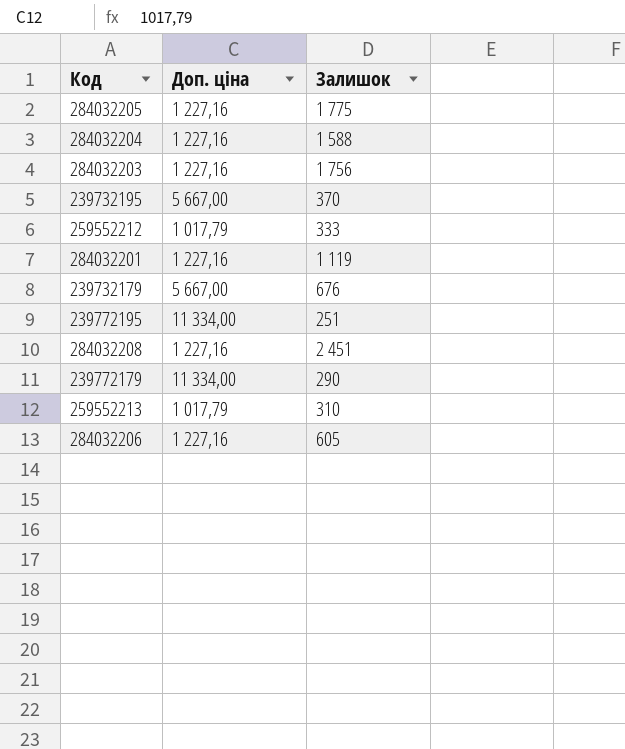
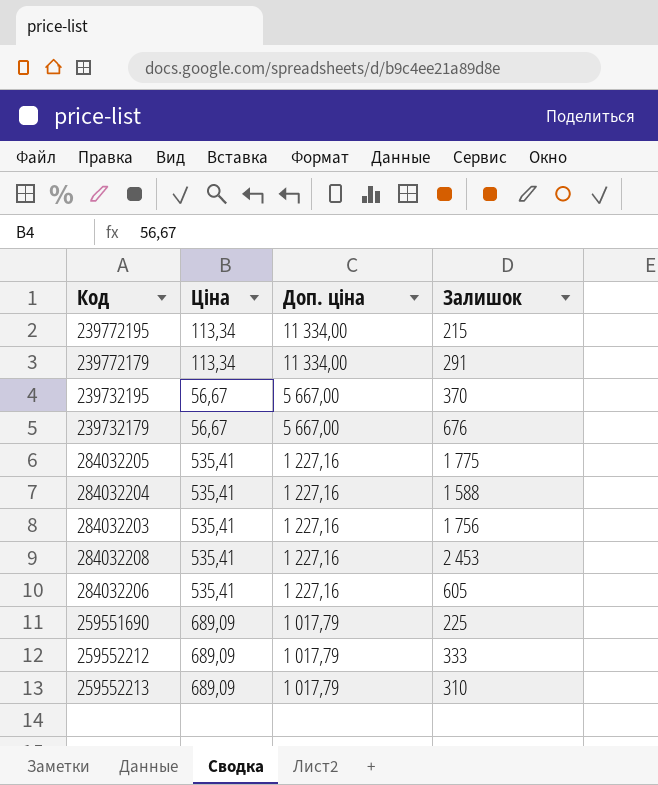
row order: none -> Доп. ціна descending
column Ціна | position: none -> 2
row 284032201: 1 227,16 | 1 119 -> none
239772195 | Залишок: 251 -> 215
239772179 | Залишок: 290 -> 291
284032208 | Залишок: 2 451 -> 2 453
row 259551690: none -> 689,09 | 1 017,79 | 225

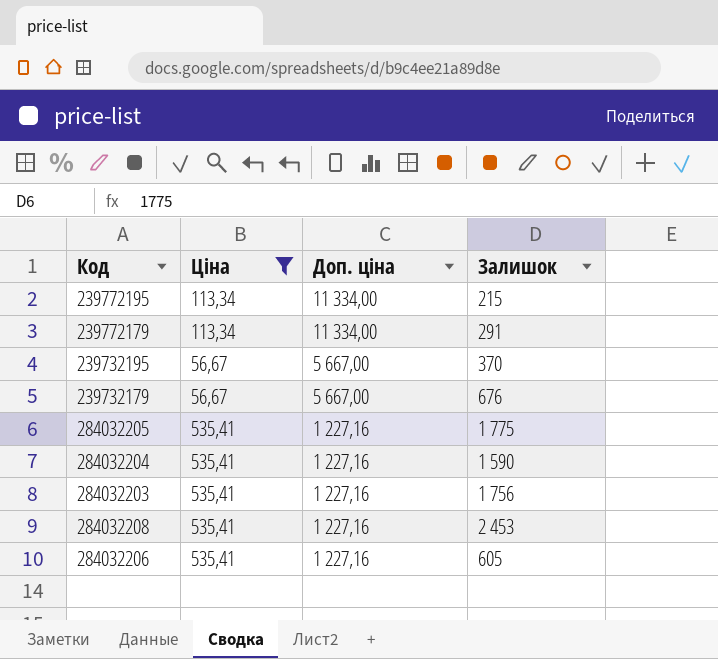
filter: none -> Ціна != 689,09
284032204 | Залишок: 1 588 -> 1 590

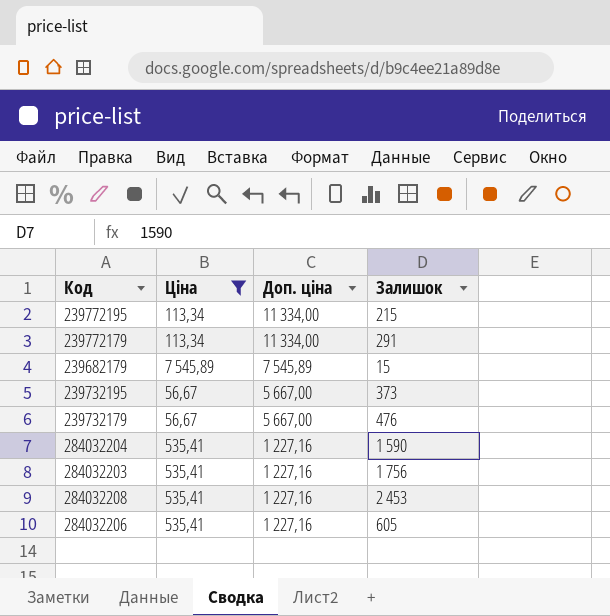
row 284032205: 535,41 | 1 227,16 | 1 775 -> none
row 239682179: none -> 7 545,89 | 7 545,89 | 15
239732195 | Залишок: 370 -> 373
239732179 | Залишок: 676 -> 476

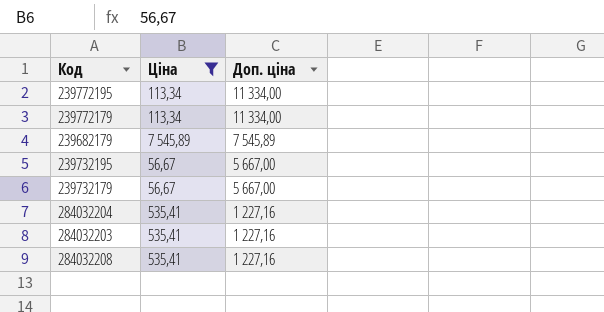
column Залишок | position: 4 -> none
row 284032206: 535,41 | 1 227,16 | 605 -> none

